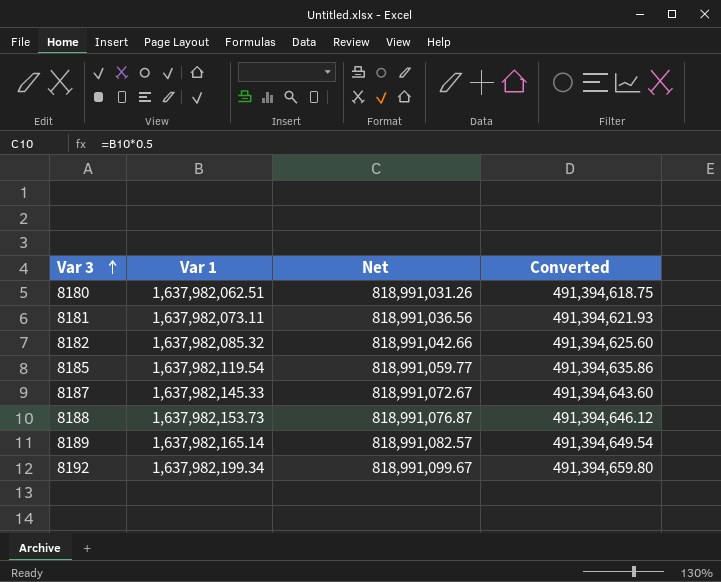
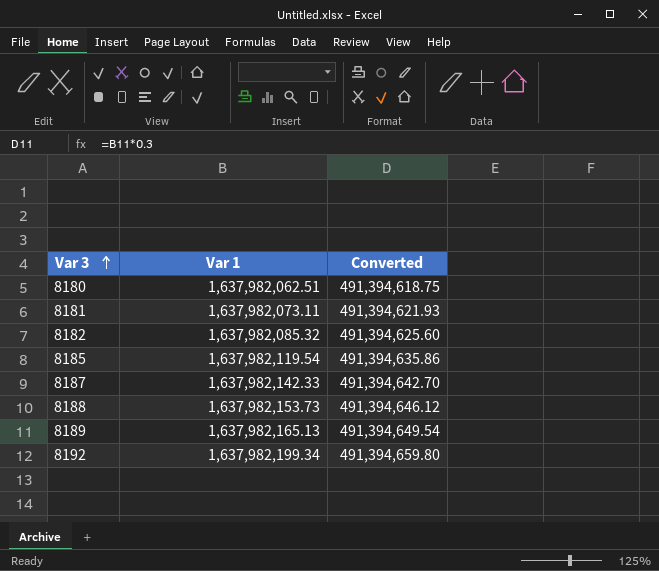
column Net | formula: [Var 1] * 0.5 -> none
8187 | Var 1: 1,637,982,145.33 -> 1,637,982,142.33
8187 | Converted: 491,394,643.60 -> 491,394,642.70
8189 | Var 1: 1,637,982,165.14 -> 1,637,982,165.13

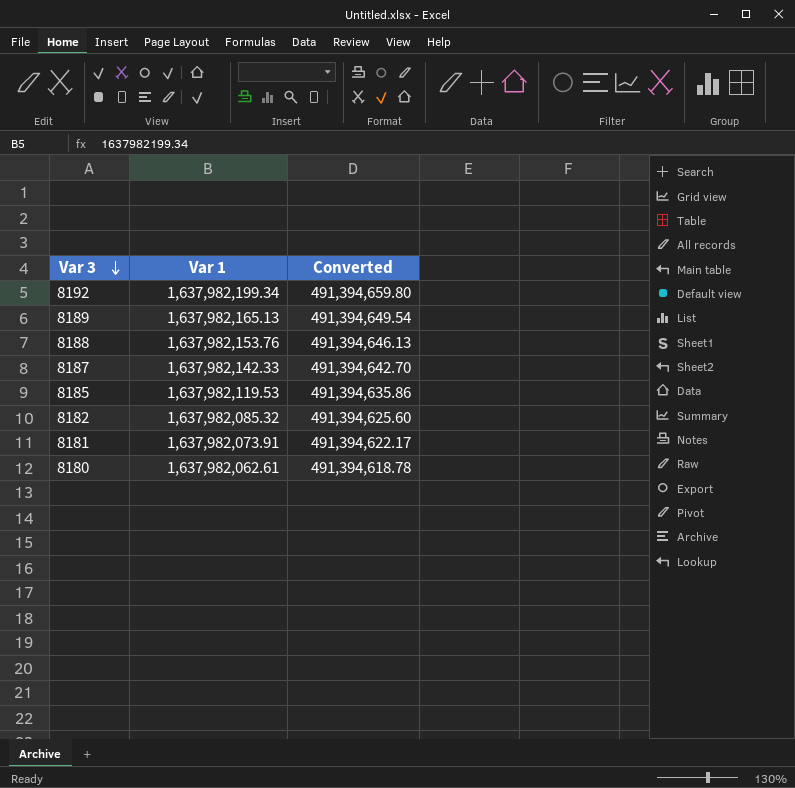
row order: Var 3 ascending -> Var 3 descending
8188 | Var 1: 1,637,982,153.73 -> 1,637,982,153.76
8188 | Converted: 491,394,646.12 -> 491,394,646.13
8185 | Var 1: 1,637,982,119.54 -> 1,637,982,119.53
8181 | Var 1: 1,637,982,073.11 -> 1,637,982,073.91
8181 | Converted: 491,394,621.93 -> 491,394,622.17
8180 | Var 1: 1,637,982,062.51 -> 1,637,982,062.61
8180 | Converted: 491,394,618.75 -> 491,394,618.78

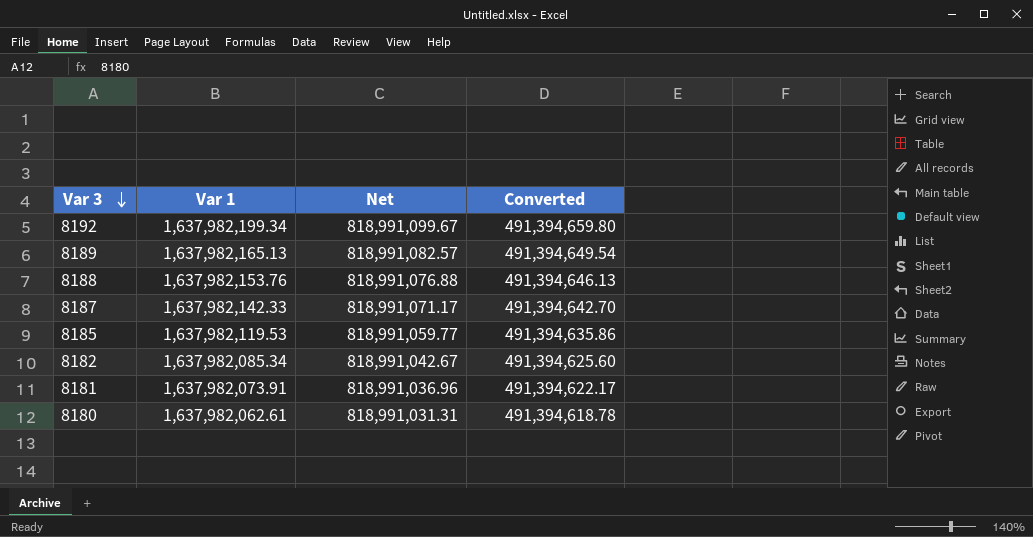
column Net | formula: none -> [Var 1] * 0.5
8182 | Var 1: 1,637,982,085.32 -> 1,637,982,085.34

